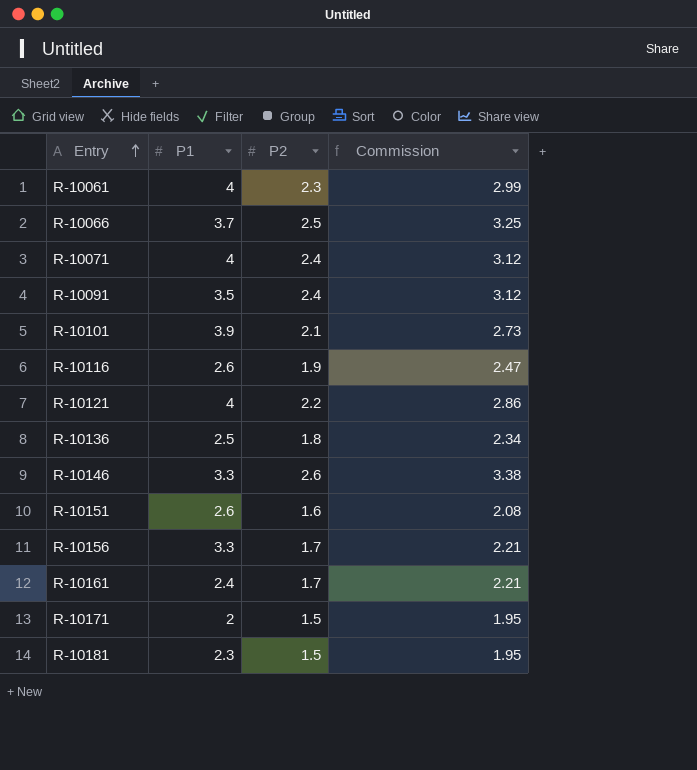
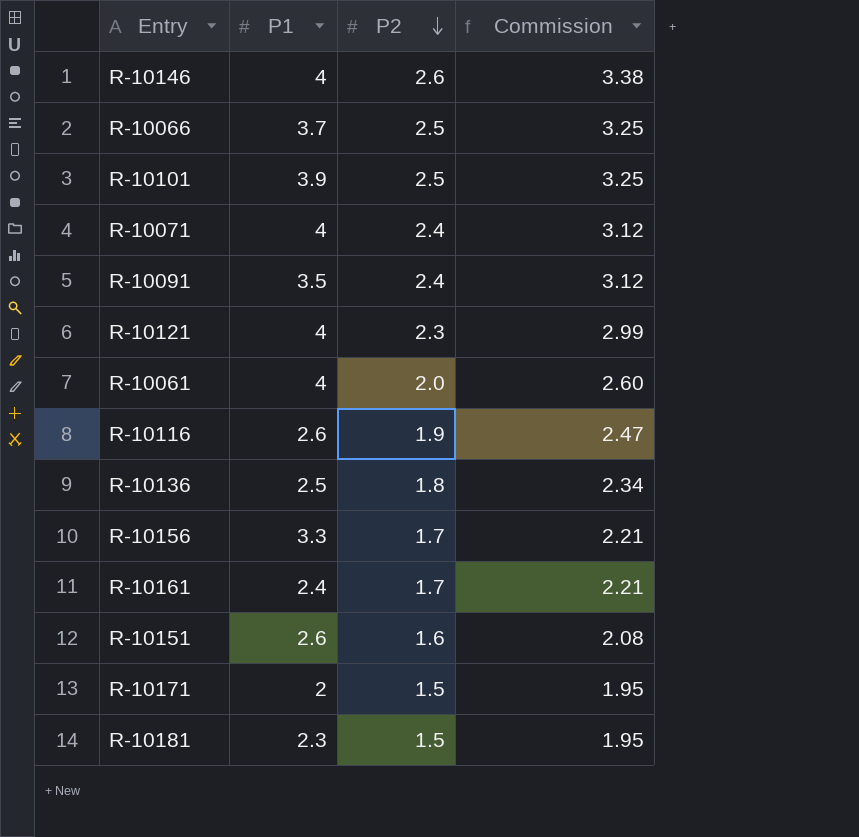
row order: Entry ascending -> P2 descending
R-10146 | P1: 3.3 -> 4
R-10101 | P2: 2.1 -> 2.5
R-10101 | Commission: 2.73 -> 3.25
R-10121 | P2: 2.2 -> 2.3
R-10121 | Commission: 2.86 -> 2.99
R-10061 | P2: 2.3 -> 2.0
R-10061 | Commission: 2.99 -> 2.60

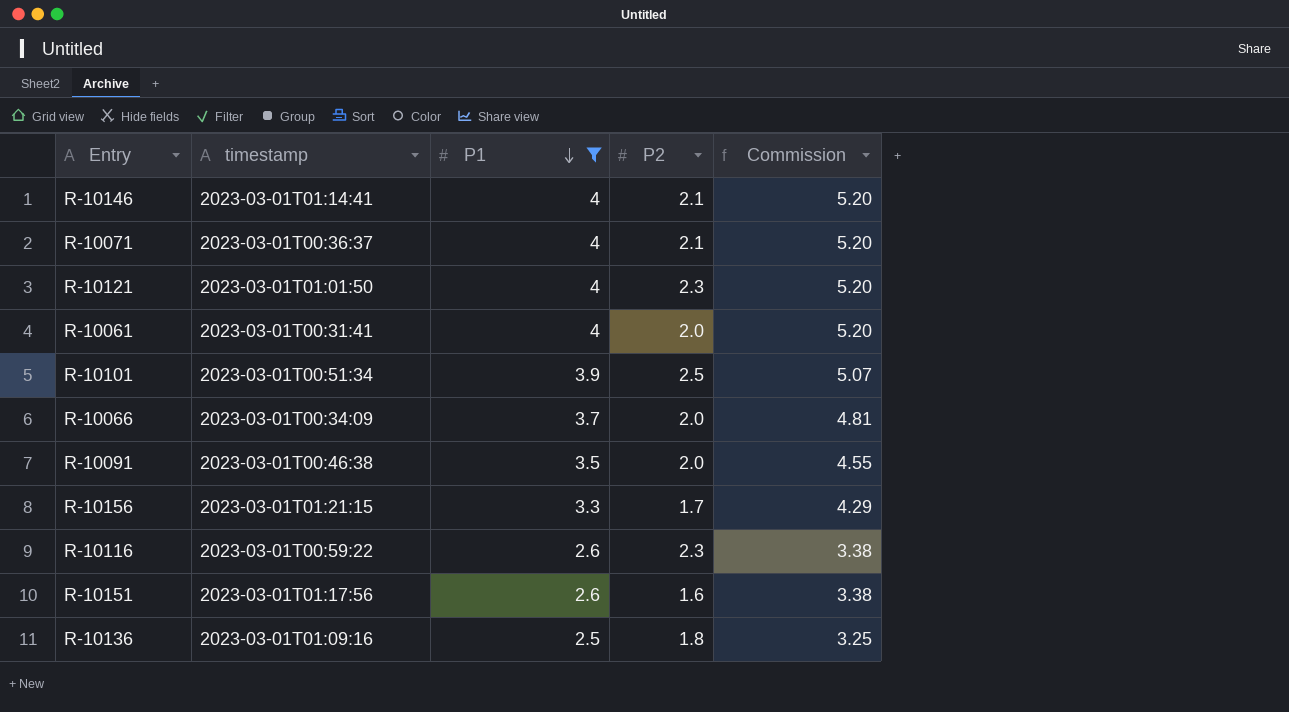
filter: none -> P1 >= 2.5
row order: P2 descending -> P1 descending
column timestamp | position: none -> 2
column Commission | formula: [P2] * 1.3 -> [P1] * 1.3
R-10146 | P2: 2.6 -> 2.1
R-10071 | P2: 2.4 -> 2.1
R-10066 | P2: 2.5 -> 2.0
R-10091 | P2: 2.4 -> 2.0
R-10116 | P2: 1.9 -> 2.3

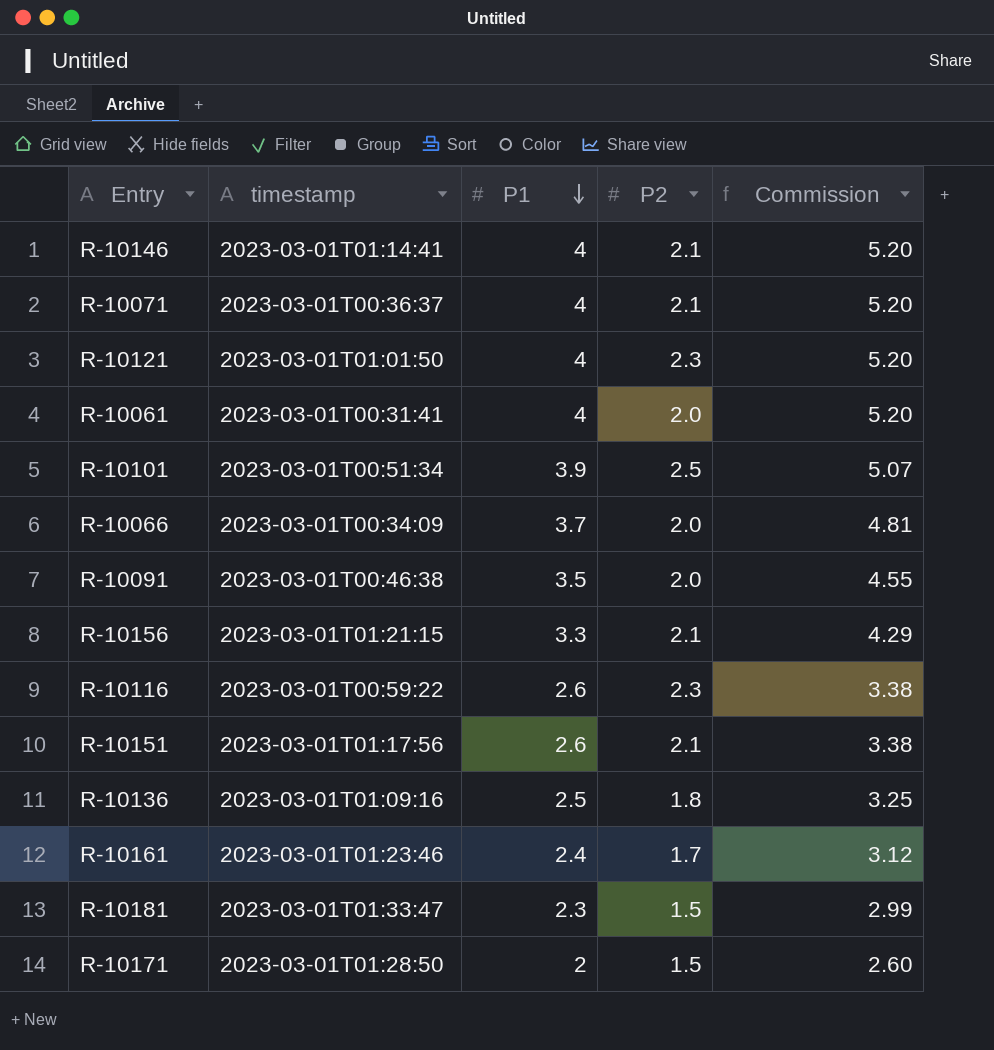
filter: P1 >= 2.5 -> none
R-10156 | P2: 1.7 -> 2.1
R-10151 | P2: 1.6 -> 2.1

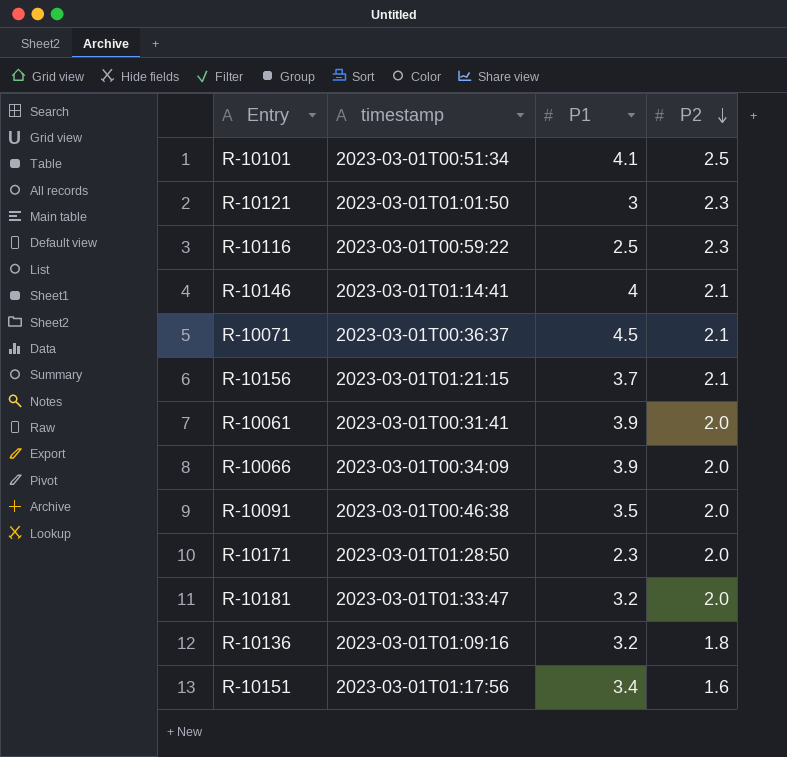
row order: P1 descending -> P2 descending
column Commission | formula: [P1] * 1.3 -> none
row R-10161: 2023-03-01T01:23:46 | 2.4 | 1.7 | 3.12 -> none
R-10101 | P1: 3.9 -> 4.1
R-10121 | P1: 4 -> 3
R-10116 | P1: 2.6 -> 2.5
R-10071 | P1: 4 -> 4.5
R-10156 | P1: 3.3 -> 3.7
R-10061 | P1: 4 -> 3.9
R-10066 | P1: 3.7 -> 3.9
R-10171 | P1: 2 -> 2.3
R-10171 | P2: 1.5 -> 2.0
R-10181 | P1: 2.3 -> 3.2
R-10181 | P2: 1.5 -> 2.0
R-10136 | P1: 2.5 -> 3.2
R-10151 | P1: 2.6 -> 3.4
R-10151 | P2: 2.1 -> 1.6

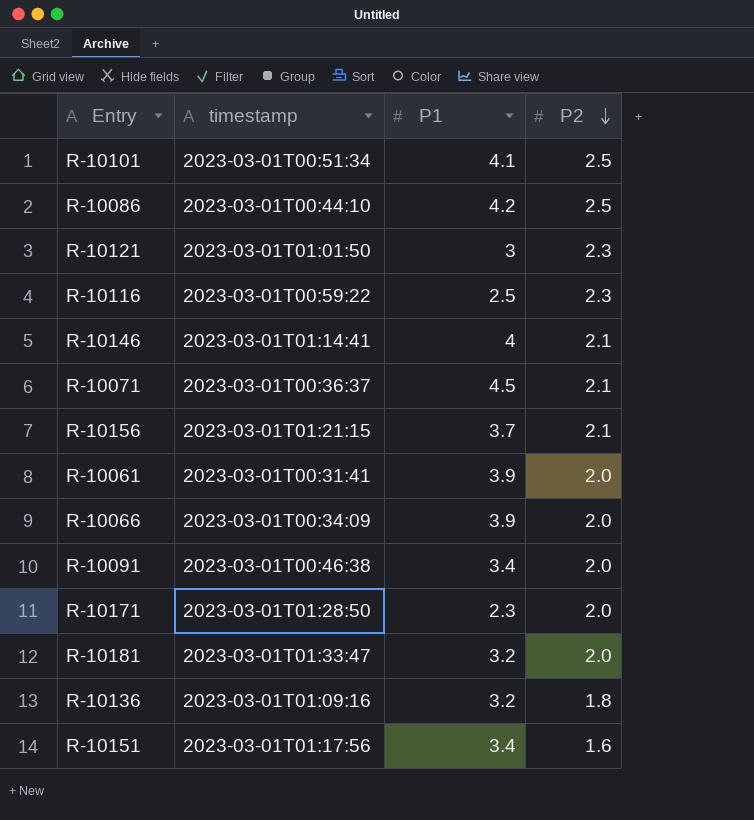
row R-10086: none -> 2023-03-01T00:44:10 | 4.2 | 2.5
R-10091 | P1: 3.5 -> 3.4

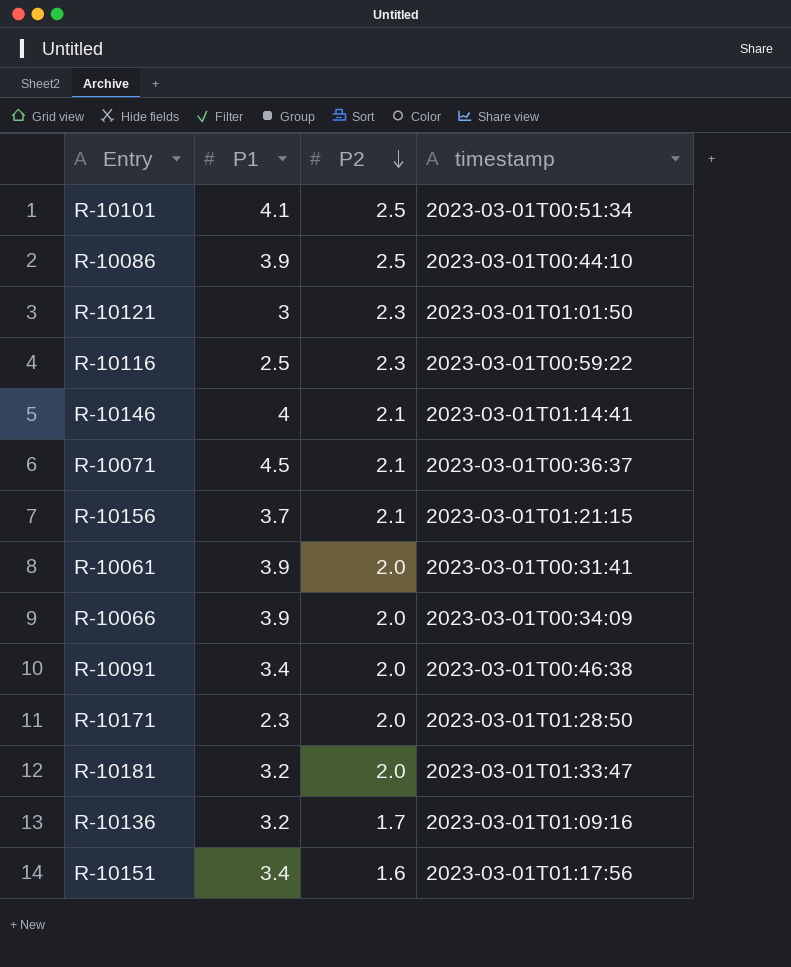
column timestamp | position: 2 -> 4
R-10086 | P1: 4.2 -> 3.9
R-10136 | P2: 1.8 -> 1.7

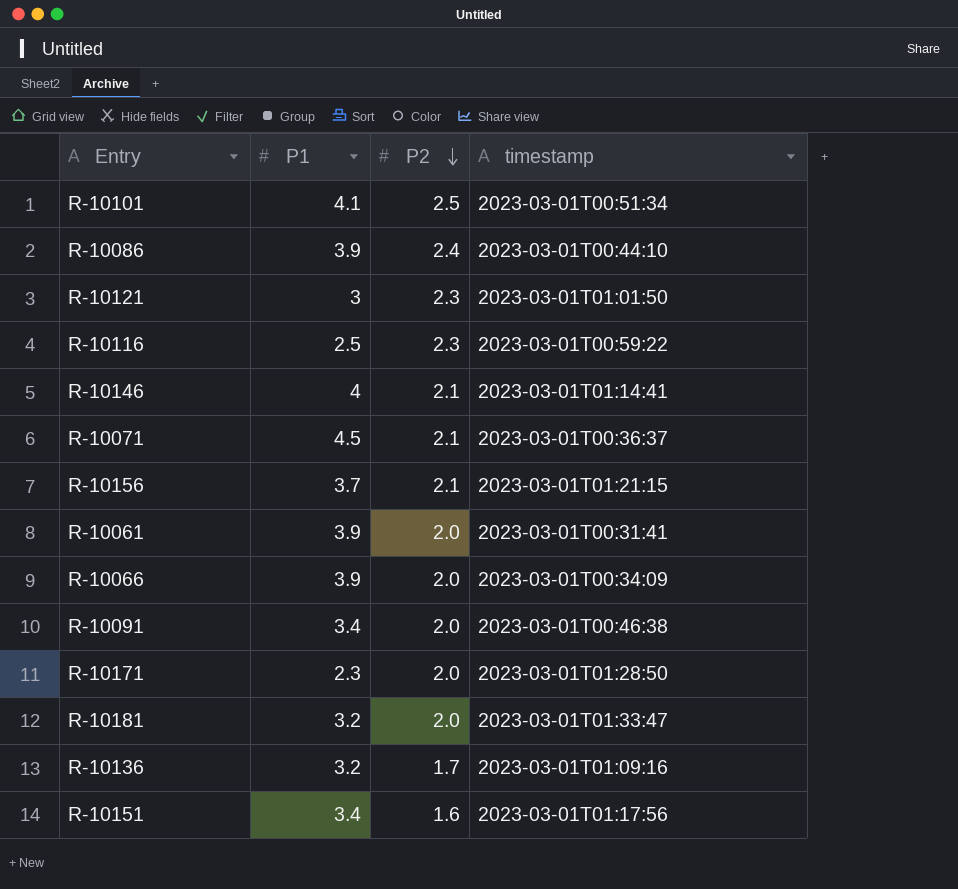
R-10086 | P2: 2.5 -> 2.4

